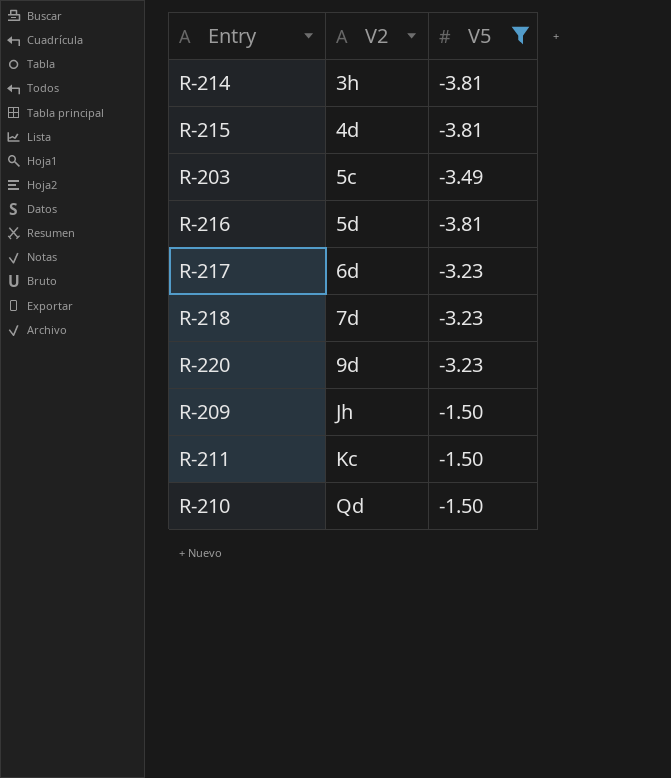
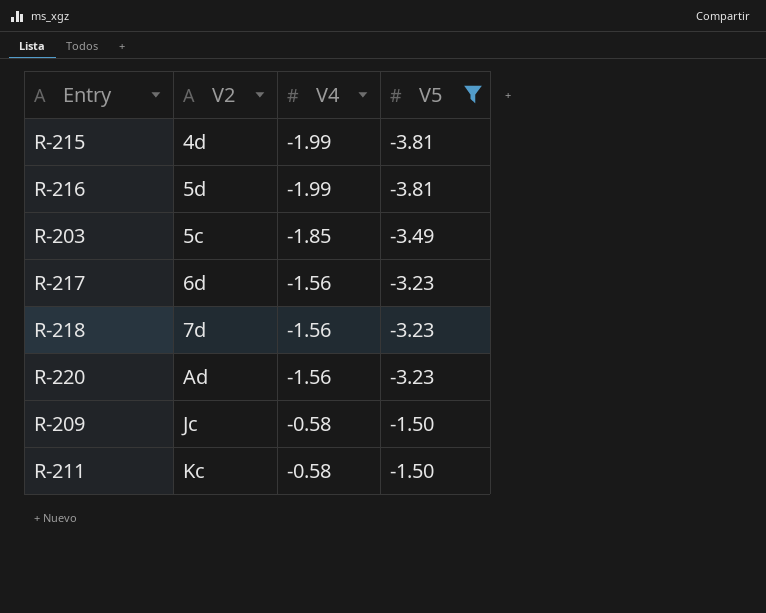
row order: V2 ascending -> V4 ascending
column V4 | position: none -> 3
row R-214: 3h | -3.81 -> none
row R-210: Qd | -1.50 -> none
R-220 | V2: 9d -> Ad
R-209 | V2: Jh -> Jc

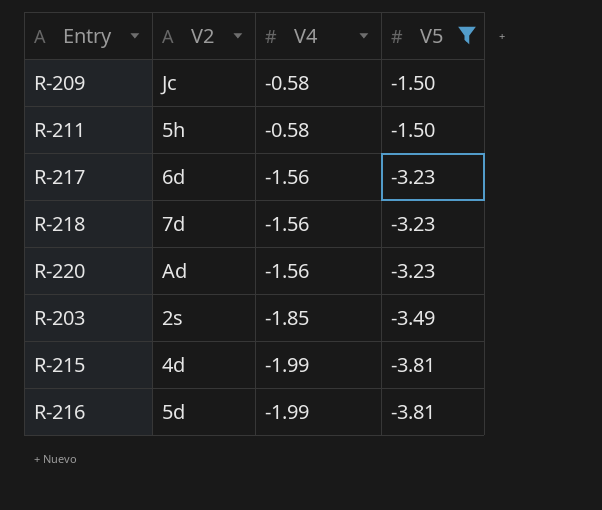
row order: V4 ascending -> V4 descending
R-211 | V2: Kc -> 5h
R-203 | V2: 5c -> 2s

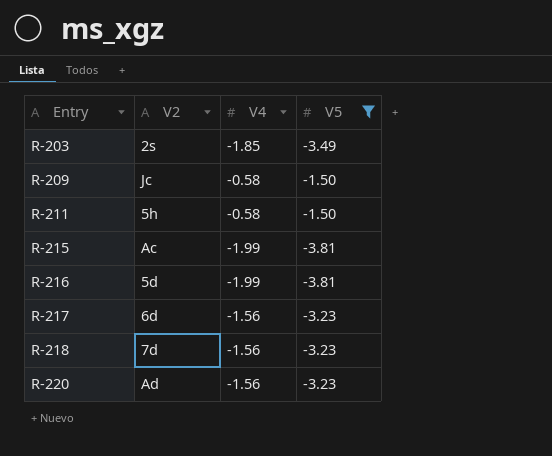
row order: V4 descending -> Entry ascending
R-215 | V2: 4d -> Ac

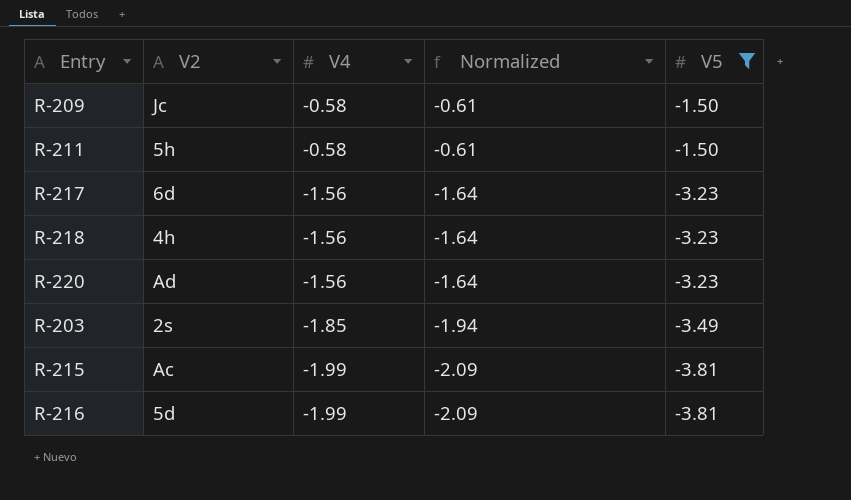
row order: Entry ascending -> V4 descending
column Normalized | formula: none -> [V4] * 1.05
R-218 | V2: 7d -> 4h

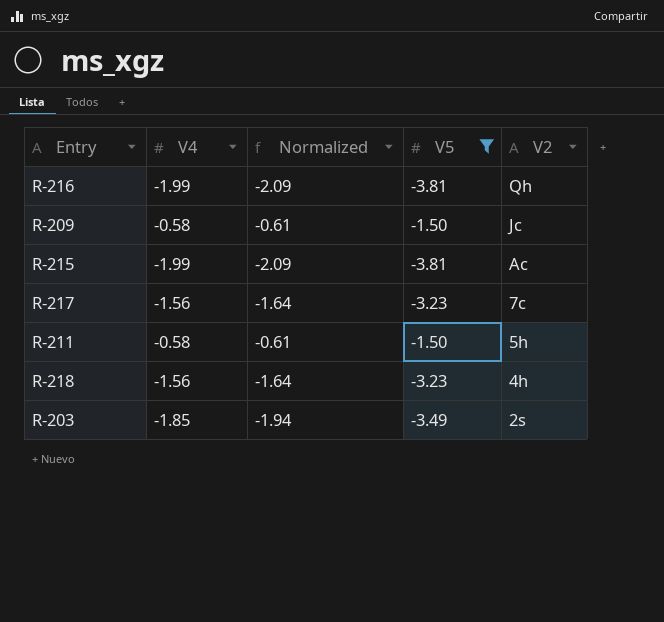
row order: V4 descending -> V2 descending
column V2 | position: 2 -> 5
row R-220: Ad | -1.56 | -1.64 | -3.23 -> none
R-216 | V2: 5d -> Qh
R-217 | V2: 6d -> 7c

